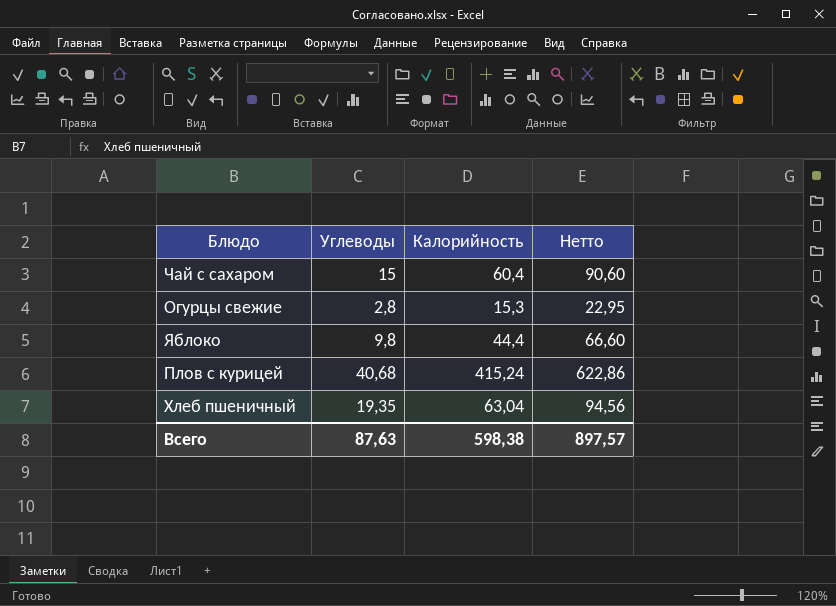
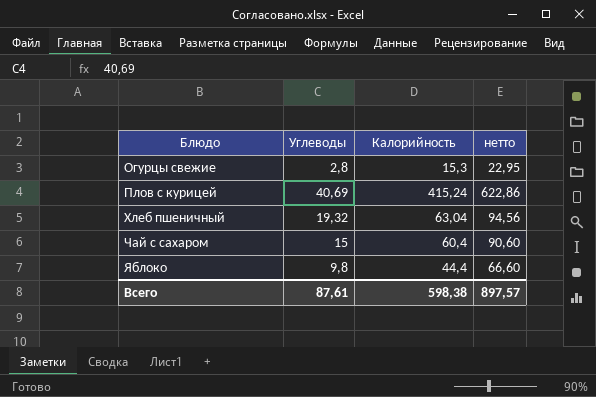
row order: none -> Блюдо ascending
column name: Нетто -> нетто
Плов с курицей | Углеводы: 40,68 -> 40,69
Хлеб пшеничный | Углеводы: 19,35 -> 19,32
Всего | Углеводы: 87,63 -> 87,61

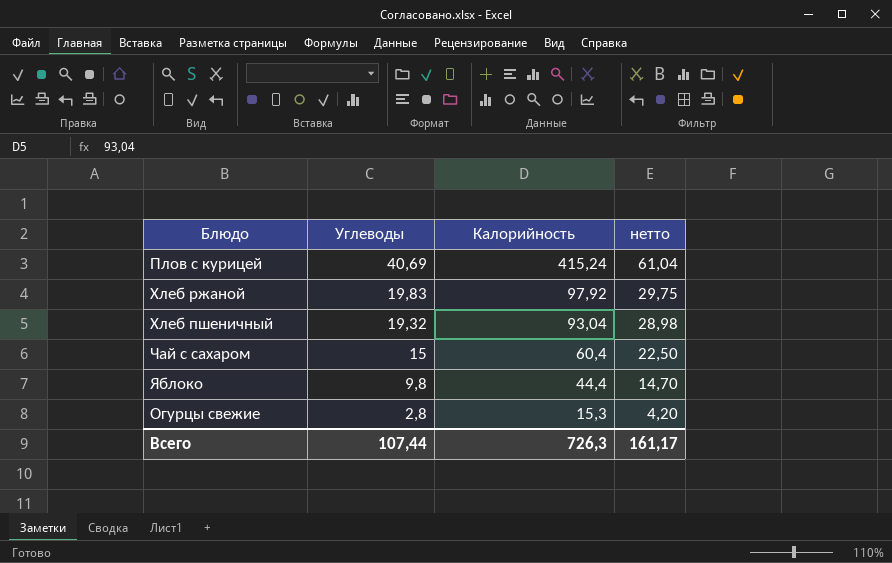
row order: Блюдо ascending -> Углеводы descending
column нетто | formula: [Калорийность] * 1,5 -> [Углеводы] * 1,5
row Хлеб ржаной: none -> 19,83 | 97,92 | 29,75
Хлеб пшеничный | Калорийность: 63,04 -> 93,04
Всего | Углеводы: 87,61 -> 107,44
Всего | Калорийность: 598,38 -> 726,3
Всего | нетто: 897,57 -> 161,17

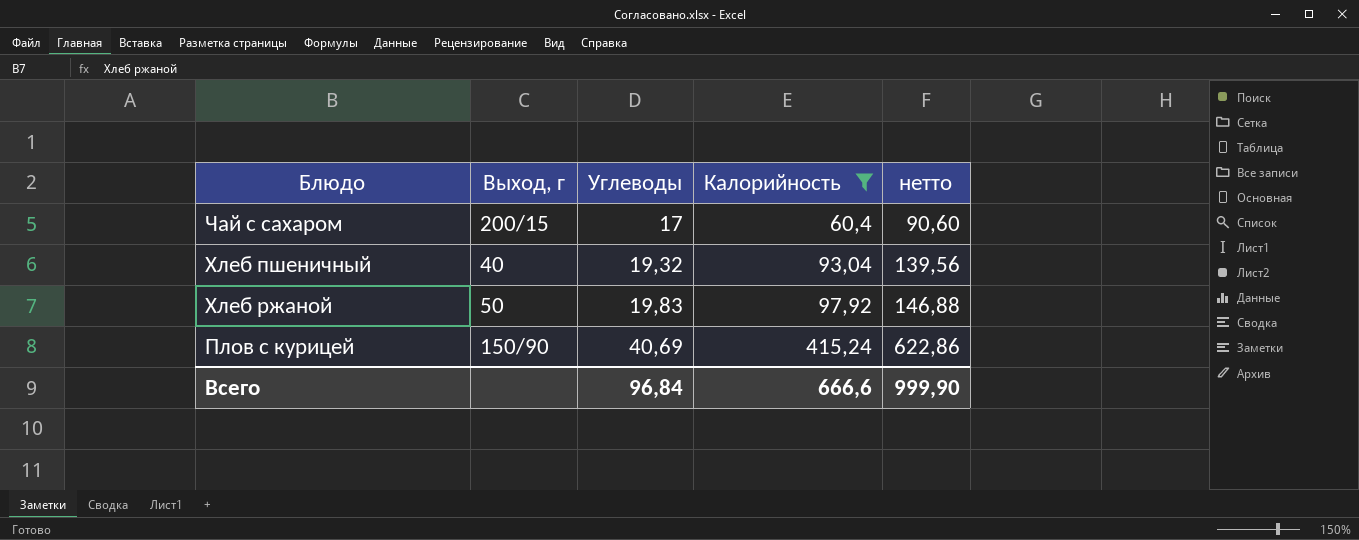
filter: none -> Калорийность >= 60,4
row order: Углеводы descending -> Углеводы ascending
column Выход, г | position: none -> 2
column нетто | formula: [Углеводы] * 1,5 -> [Калорийность] * 1,5
Чай с сахаром | Углеводы: 15 -> 17
Всего | Углеводы: 107,44 -> 96,84
Всего | Калорийность: 726,3 -> 666,6
Всего | нетто: 161,17 -> 999,90

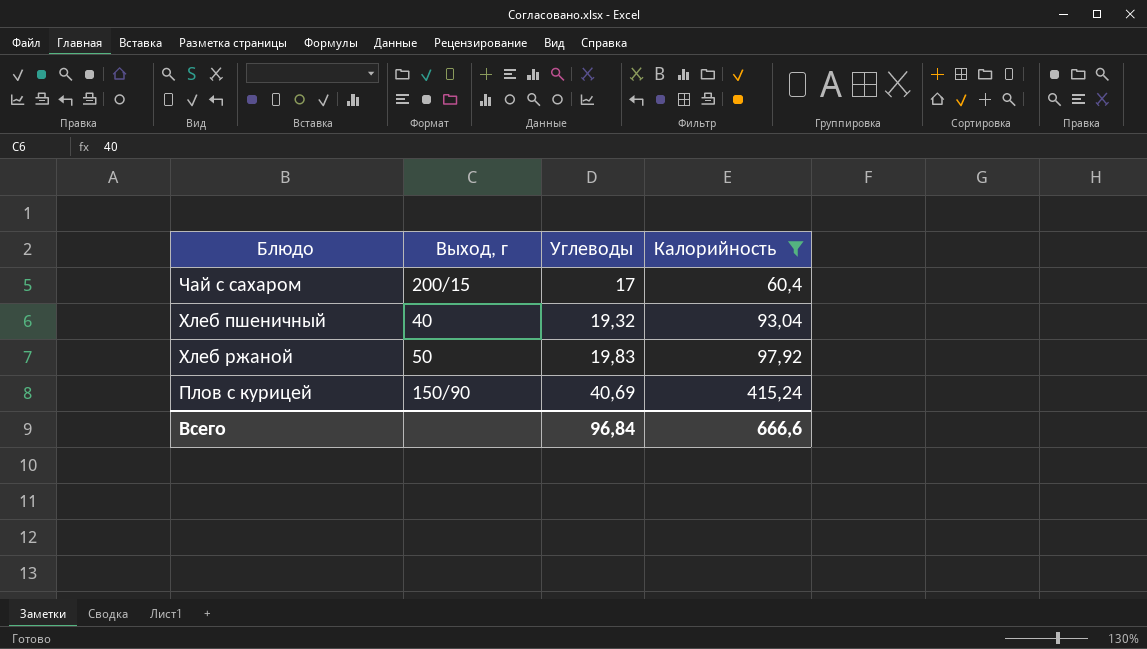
column нетто | formula: [Калорийность] * 1,5 -> none

